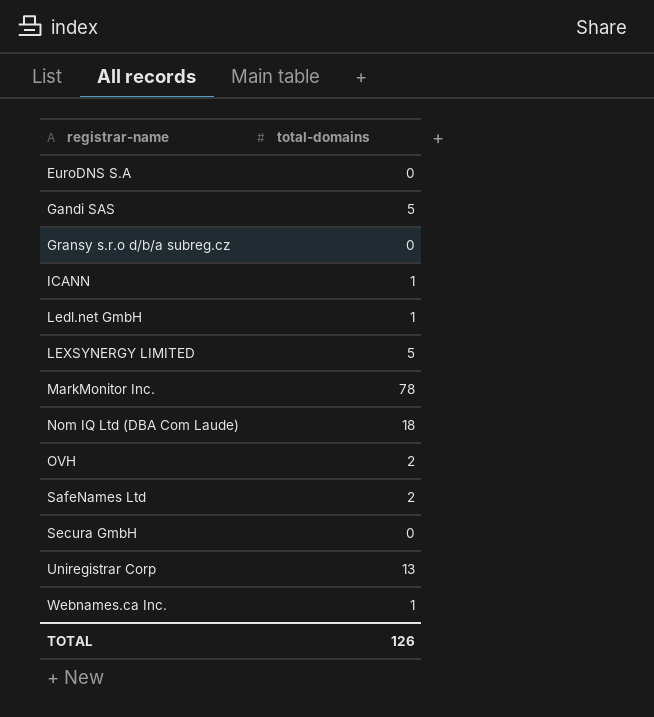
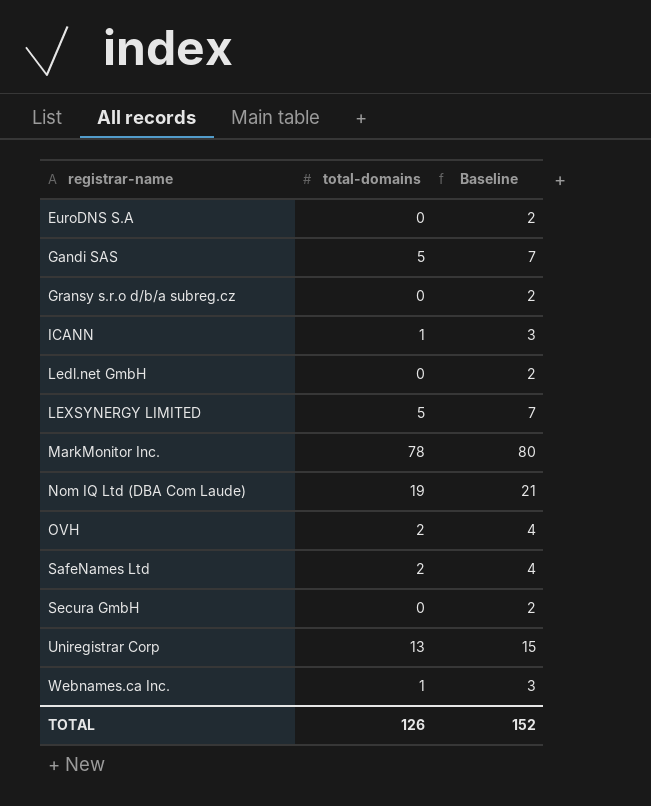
column Baseline | formula: none -> [total-domains] + 2
Ledl.net GmbH | total-domains: 1 -> 0
Nom IQ Ltd (DBA Com Laude) | total-domains: 18 -> 19

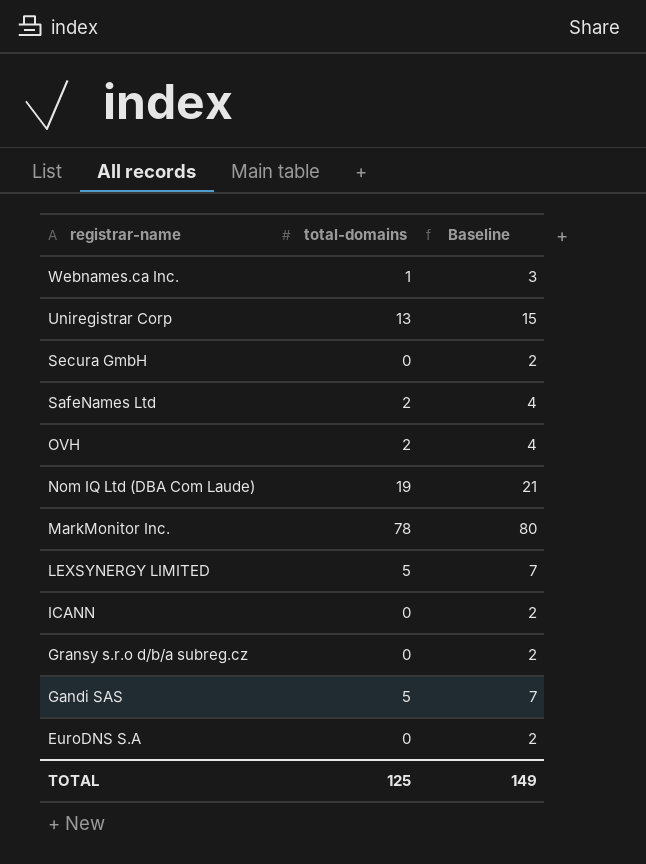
row order: registrar-name ascending -> registrar-name descending
row Ledl.net GmbH: 0 | 2 -> none
ICANN | total-domains: 1 -> 0
ICANN | Baseline: 3 -> 2
TOTAL | total-domains: 126 -> 125
TOTAL | Baseline: 152 -> 149

